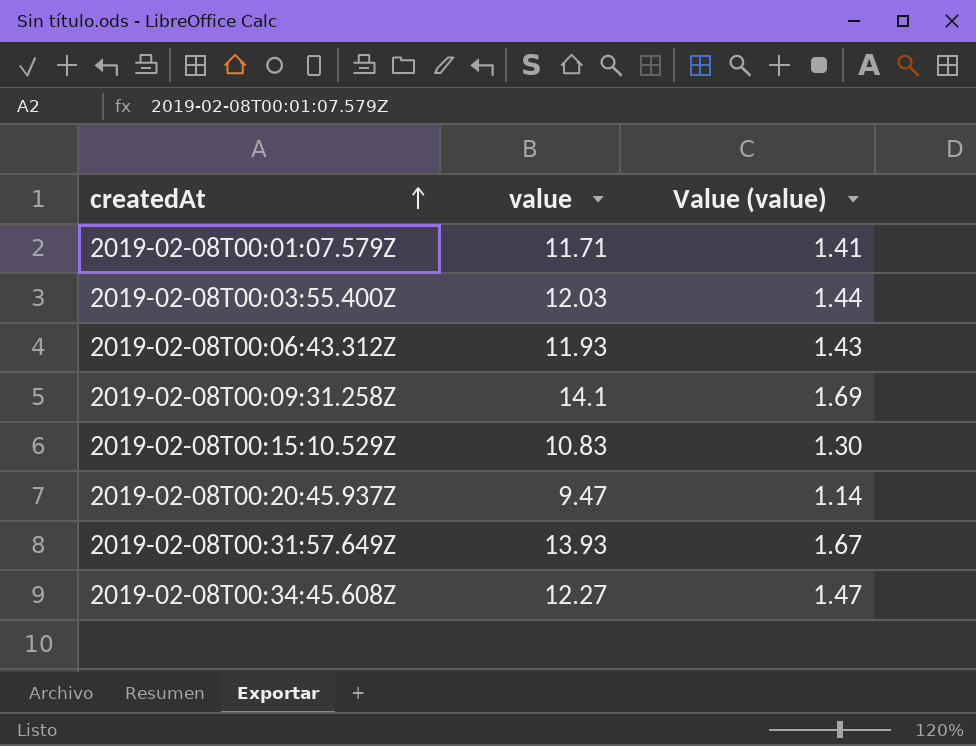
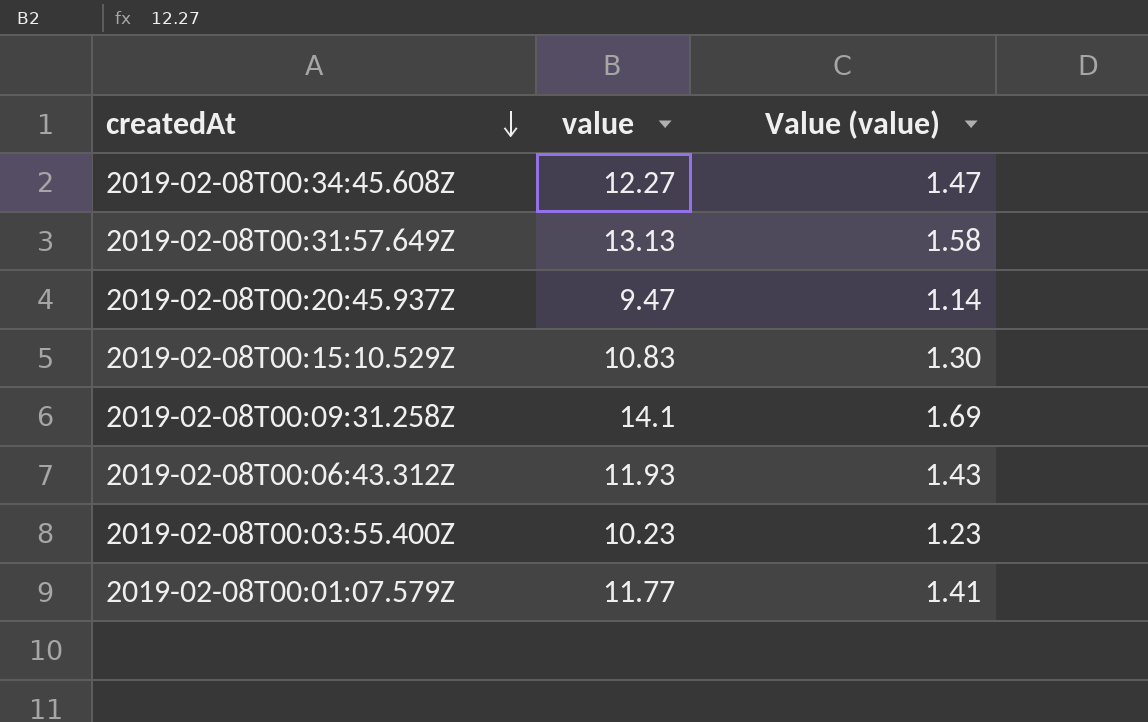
row order: createdAt ascending -> createdAt descending
2019-02-08T00:31:57.649Z | value: 13.93 -> 13.13
2019-02-08T00:31:57.649Z | Value (value): 1.67 -> 1.58
2019-02-08T00:03:55.400Z | value: 12.03 -> 10.23
2019-02-08T00:03:55.400Z | Value (value): 1.44 -> 1.23
2019-02-08T00:01:07.579Z | value: 11.71 -> 11.77

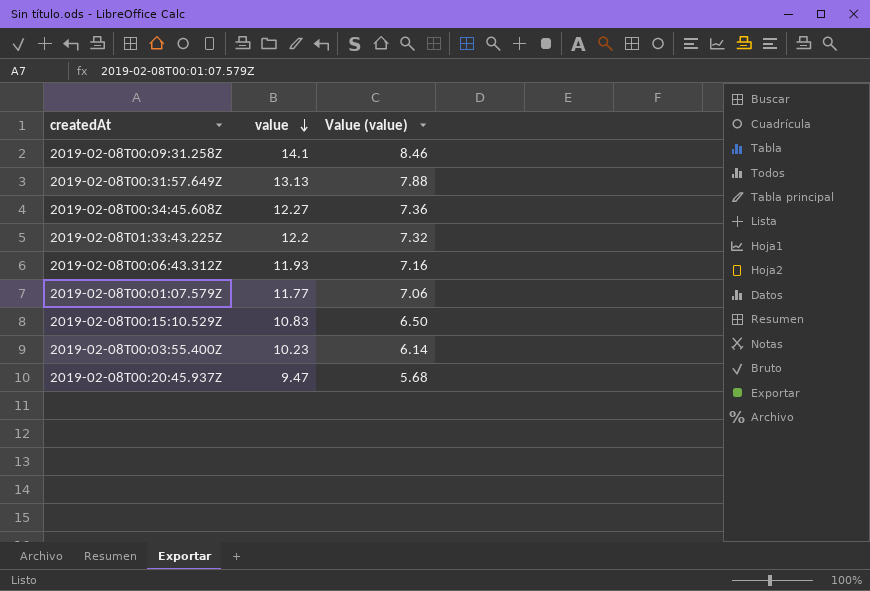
row order: createdAt descending -> value descending
column Value (value) | formula: [value] * 0.12 -> [value] * 0.6
row 2019-02-08T01:33:43.225Z: none -> 12.2 | 7.32

